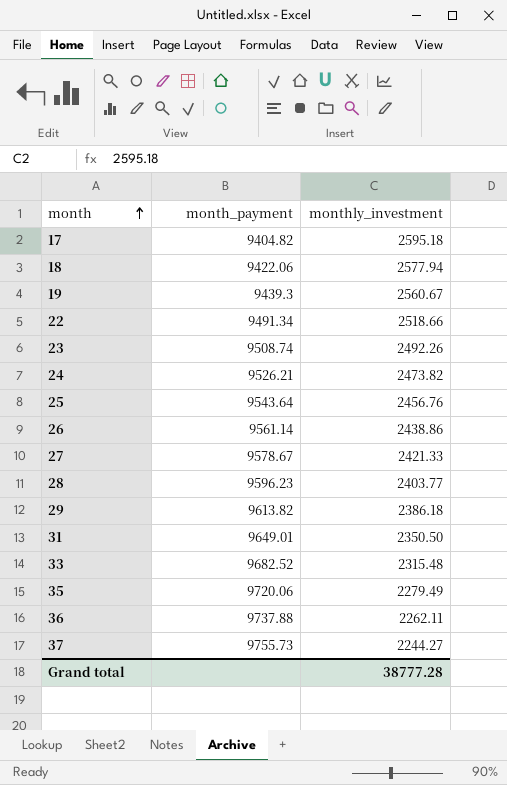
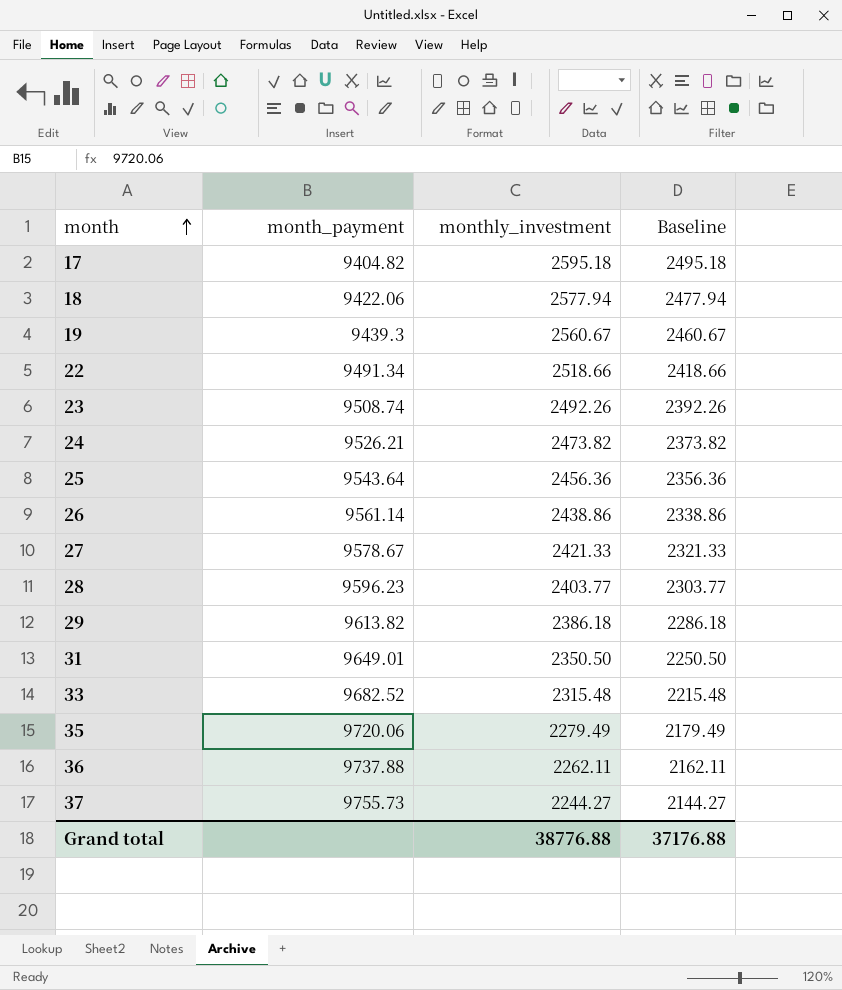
column Baseline | formula: none -> [monthly_investment] - 100
25 | monthly_investment: 2456.76 -> 2456.36
Grand total | monthly_investment: 38777.28 -> 38776.88

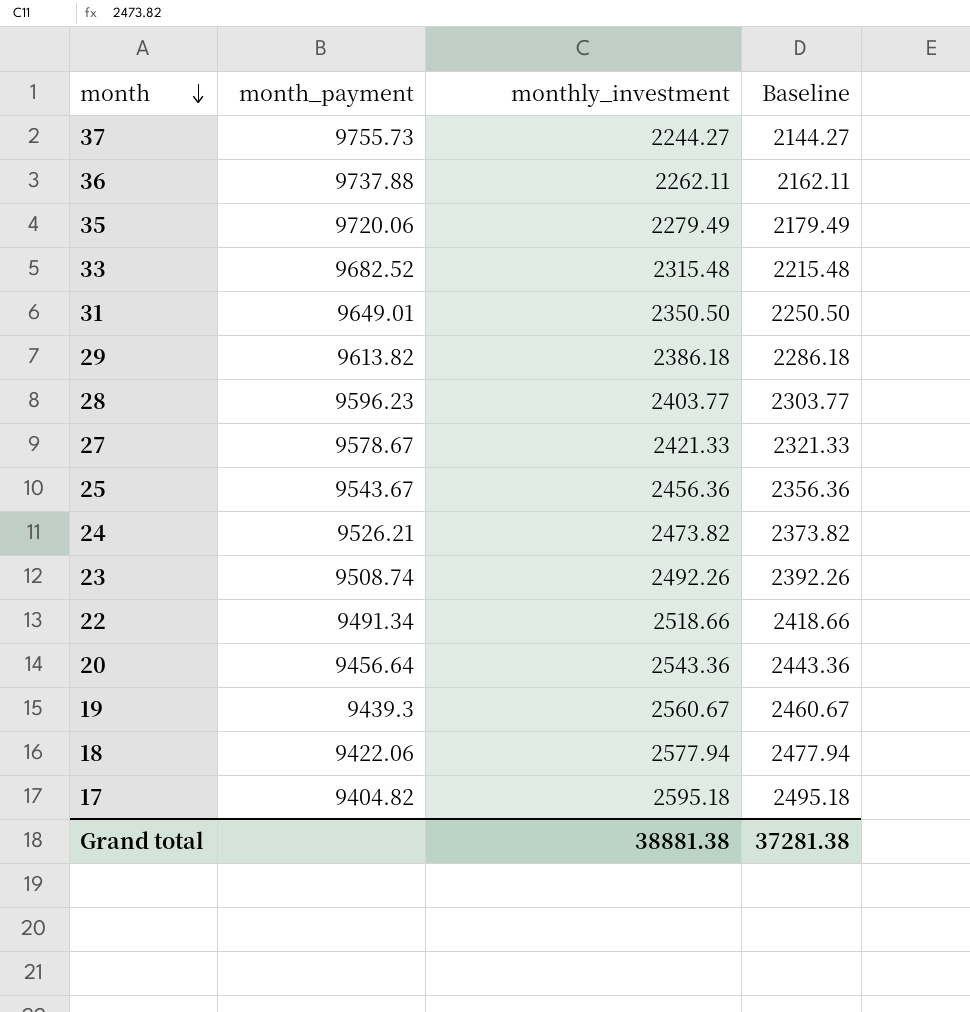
row order: month ascending -> month descending
row 26: 9561.14 | 2438.86 | 2338.86 -> none
25 | month_payment: 9543.64 -> 9543.67
row 20: none -> 9456.64 | 2543.36 | 2443.36
Grand total | monthly_investment: 38776.88 -> 38881.38
Grand total | Baseline: 37176.88 -> 37281.38

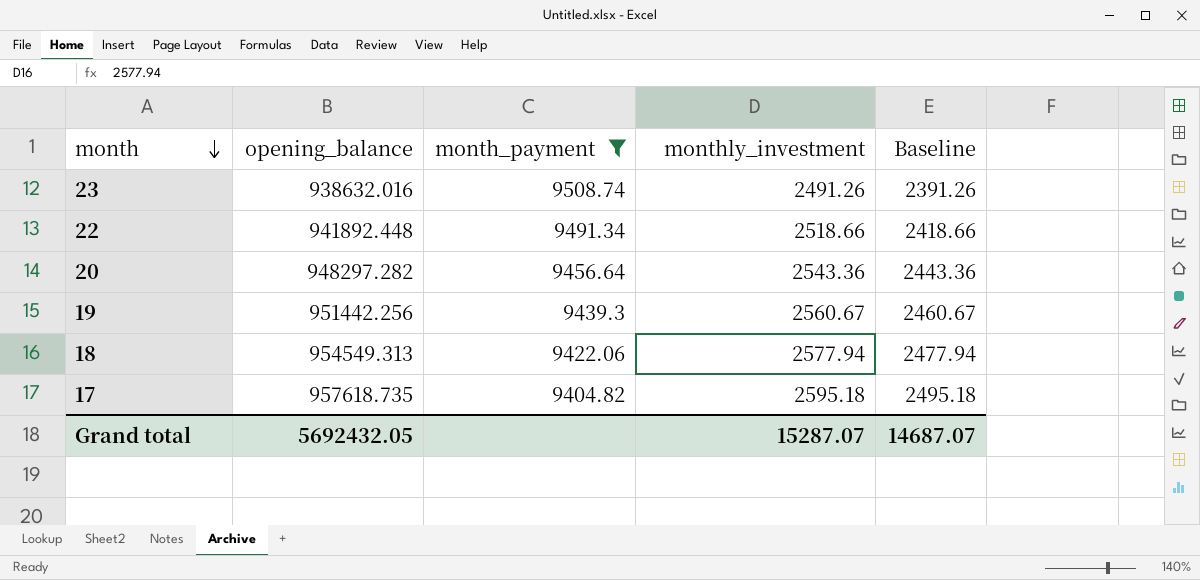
filter: none -> month_payment <= 9508.74
column opening_balance | position: none -> 2
23 | monthly_investment: 2492.26 -> 2491.26
23 | Baseline: 2392.26 -> 2391.26
Grand total | monthly_investment: 38881.38 -> 15287.07
Grand total | Baseline: 37281.38 -> 14687.07

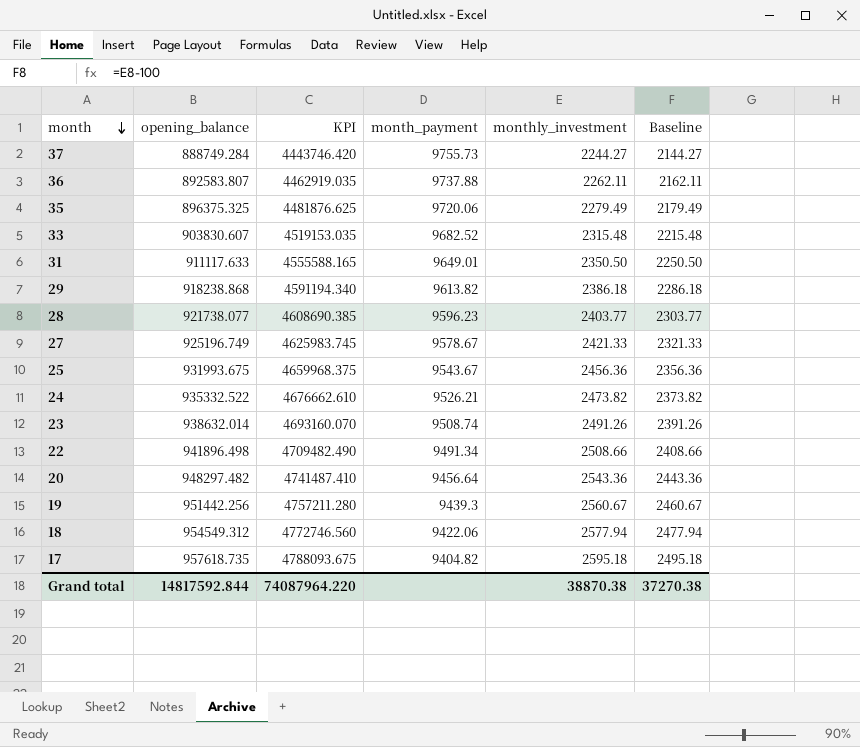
filter: month_payment <= 9508.74 -> none
column KPI | formula: none -> [opening_balance] * 5
23 | opening_balance: 938632.016 -> 938632.014
22 | opening_balance: 941892.448 -> 941896.498
22 | monthly_investment: 2518.66 -> 2508.66
22 | Baseline: 2418.66 -> 2408.66
20 | opening_balance: 948297.282 -> 948297.482
18 | opening_balance: 954549.313 -> 954549.312
Grand total | opening_balance: 5692432.05 -> 14817592.844
Grand total | monthly_investment: 15287.07 -> 38870.38
Grand total | Baseline: 14687.07 -> 37270.38

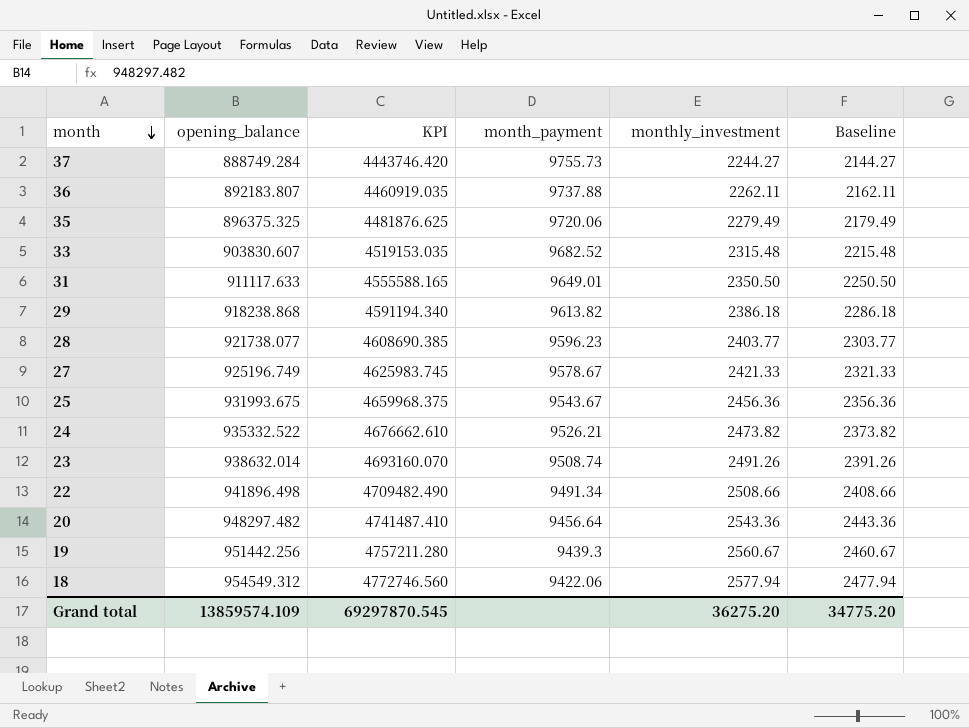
row 17: 957618.735 | 4788093.675 | 9404.82 | 2595.18 | 2495.18 -> none
36 | opening_balance: 892583.807 -> 892183.807
36 | KPI: 4462919.035 -> 4460919.035
Grand total | opening_balance: 14817592.844 -> 13859574.109
Grand total | KPI: 74087964.220 -> 69297870.545
Grand total | monthly_investment: 38870.38 -> 36275.20
Grand total | Baseline: 37270.38 -> 34775.20

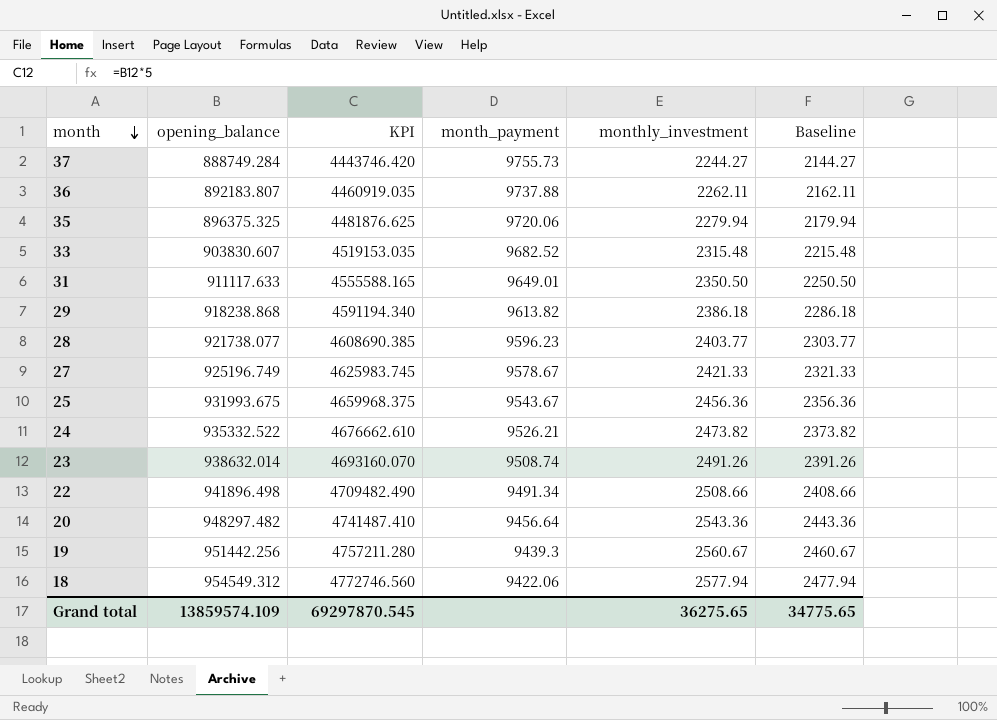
35 | monthly_investment: 2279.49 -> 2279.94
35 | Baseline: 2179.49 -> 2179.94
Grand total | monthly_investment: 36275.20 -> 36275.65
Grand total | Baseline: 34775.20 -> 34775.65

